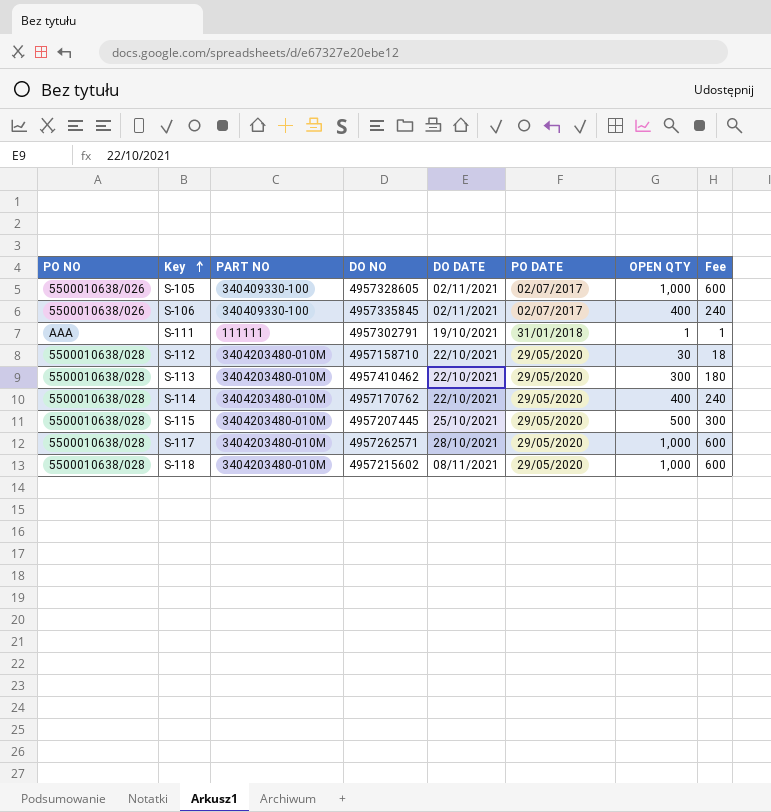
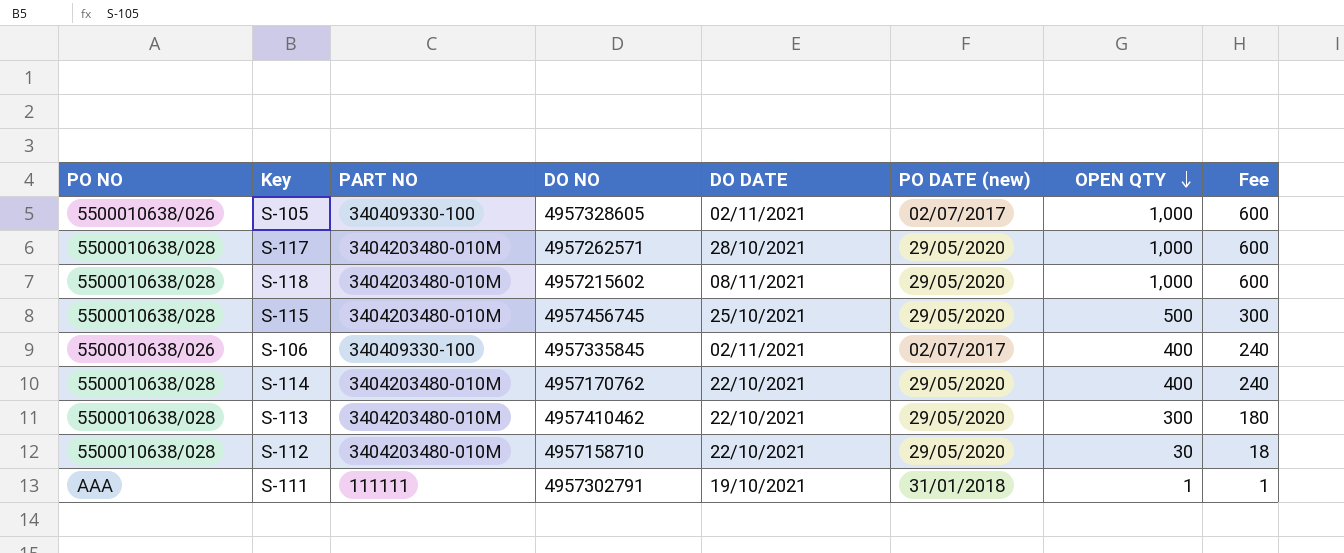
row order: Key ascending -> OPEN QTY descending
column name: PO DATE -> PO DATE (new)
S-115 | DO NO: 4957207445 -> 4957456745

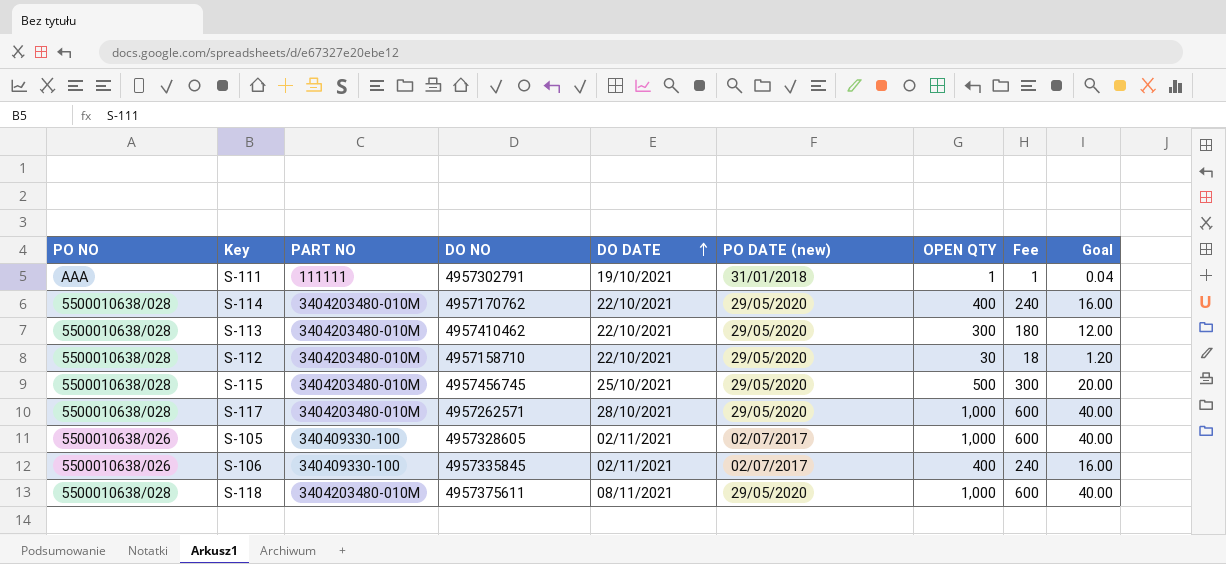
row order: OPEN QTY descending -> DO DATE ascending
column Goal | formula: none -> [OPEN QTY] * 0.04
S-118 | DO NO: 4957215602 -> 4957375611

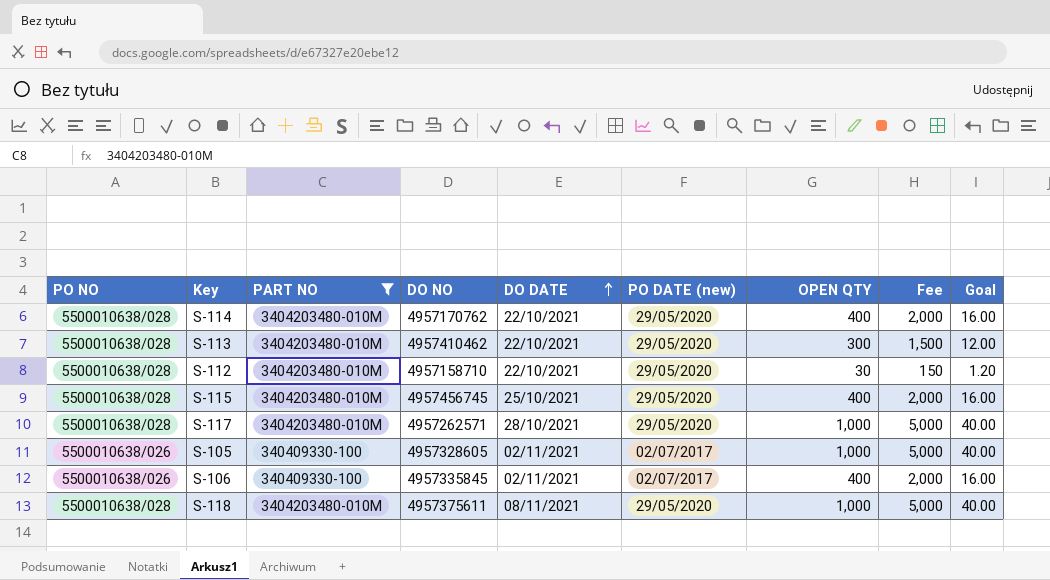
filter: none -> PART NO != 111111
column Fee | formula: [OPEN QTY] * 0.6 -> [OPEN QTY] * 5
S-115 | OPEN QTY: 500 -> 400
S-115 | Goal: 20.00 -> 16.00

